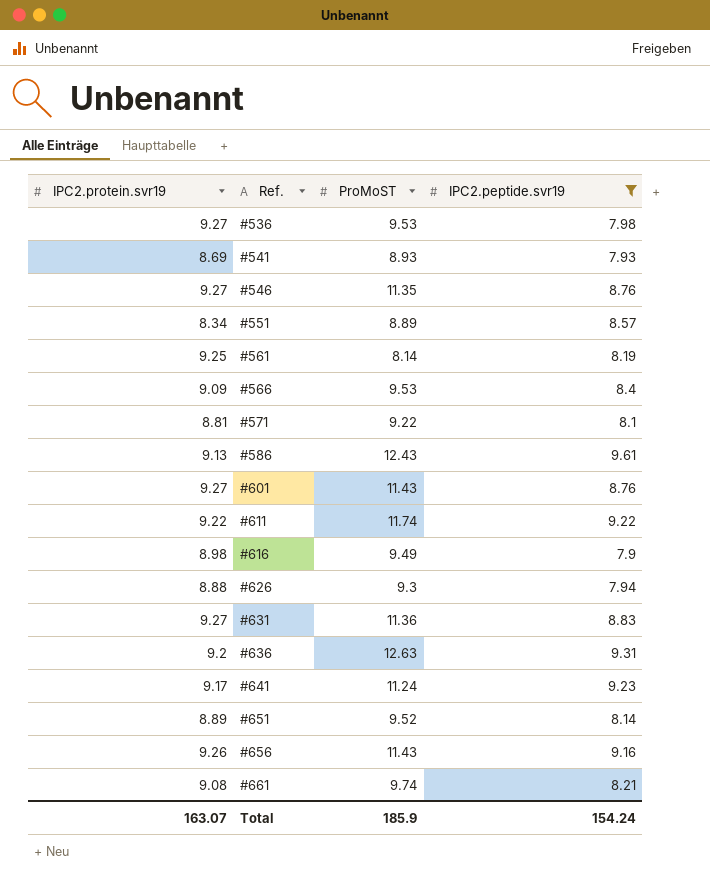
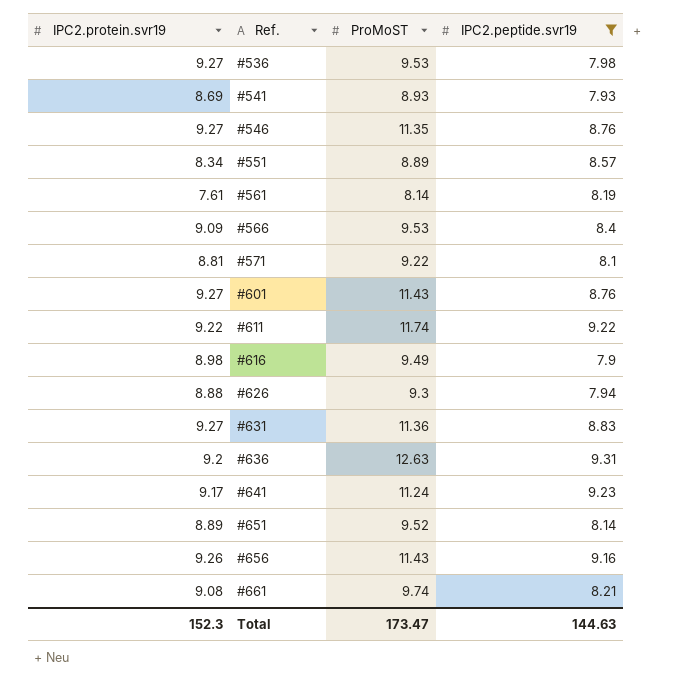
row #586: 9.13 | 12.43 | 9.61 -> none
#561 | IPC2.protein.svr19: 9.25 -> 7.61
Total | IPC2.protein.svr19: 163.07 -> 152.3
Total | ProMoST: 185.9 -> 173.47
Total | IPC2.peptide.svr19: 154.24 -> 144.63

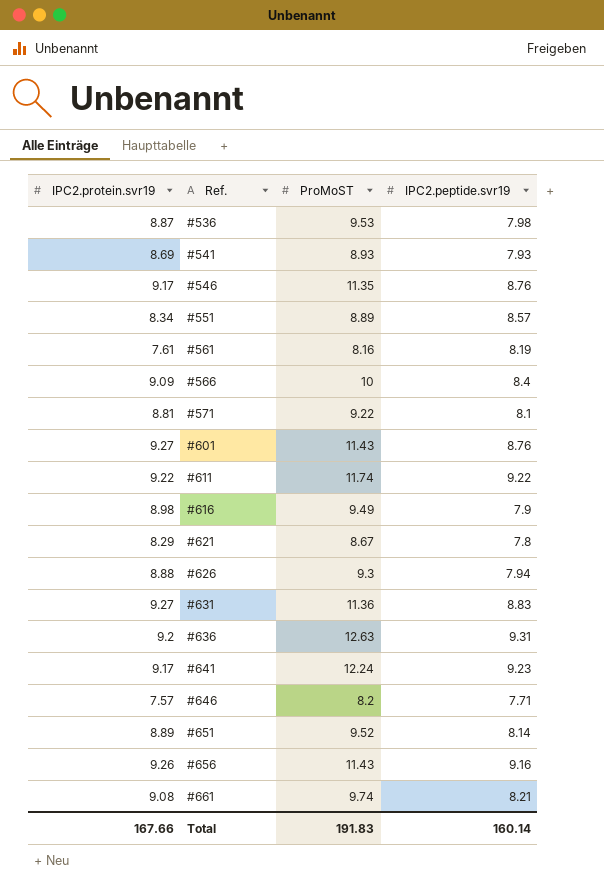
filter: IPC2.peptide.svr19 >= 7.9 -> none
#536 | IPC2.protein.svr19: 9.27 -> 8.87
#546 | IPC2.protein.svr19: 9.27 -> 9.17
#561 | ProMoST: 8.14 -> 8.16
#566 | ProMoST: 9.53 -> 10
#641 | ProMoST: 11.24 -> 12.24
Total | IPC2.protein.svr19: 152.3 -> 167.66
Total | ProMoST: 173.47 -> 191.83
Total | IPC2.peptide.svr19: 144.63 -> 160.14

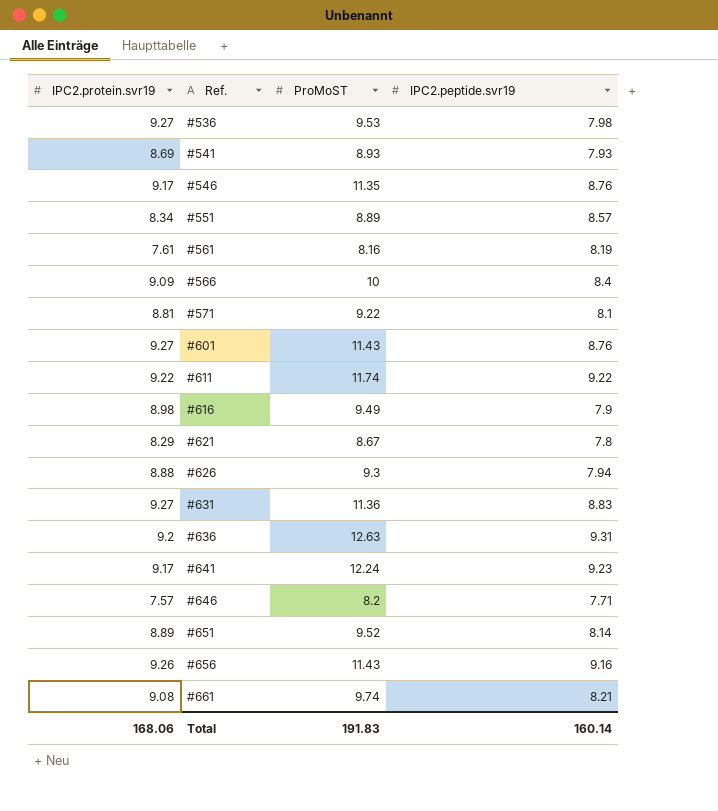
#536 | IPC2.protein.svr19: 8.87 -> 9.27
Total | IPC2.protein.svr19: 167.66 -> 168.06

